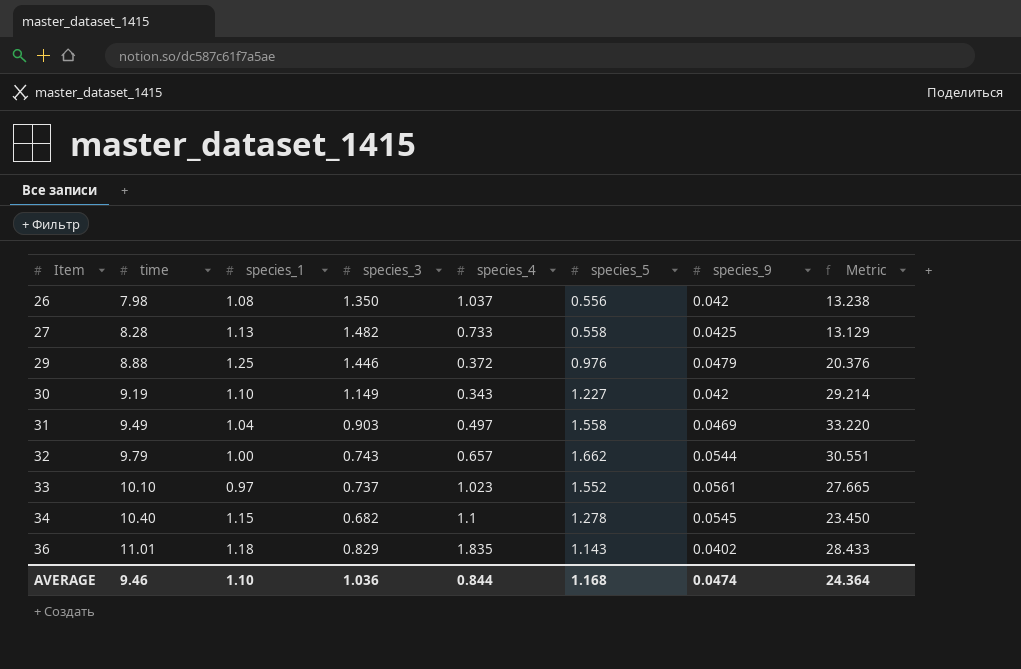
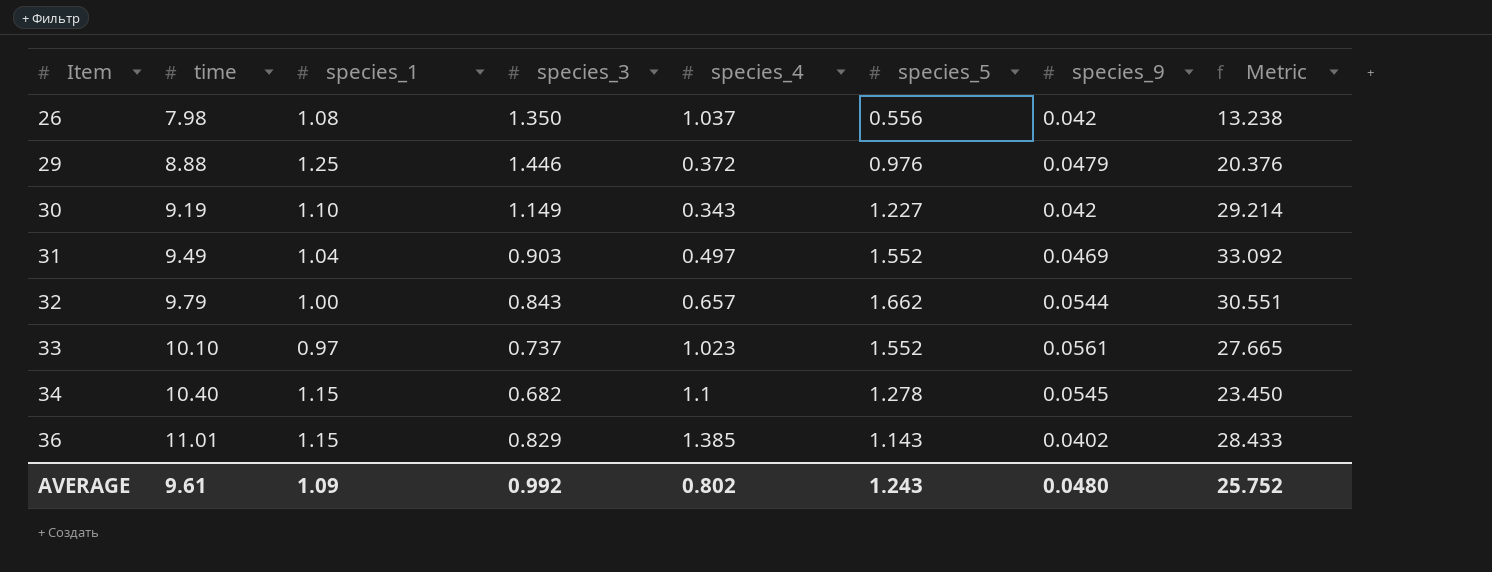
row 27: 8.28 | 1.13 | 1.482 | 0.733 | 0.558 | 0.0425 | 13.129 -> none
31 | species_5: 1.558 -> 1.552
31 | Metric: 33.220 -> 33.092
32 | species_3: 0.743 -> 0.843
36 | species_1: 1.18 -> 1.15
36 | species_4: 1.835 -> 1.385
AVERAGE | time: 9.46 -> 9.61
AVERAGE | species_1: 1.10 -> 1.09
AVERAGE | species_3: 1.036 -> 0.992
AVERAGE | species_4: 0.844 -> 0.802
AVERAGE | species_5: 1.168 -> 1.243
AVERAGE | species_9: 0.0474 -> 0.0480
AVERAGE | Metric: 24.364 -> 25.752

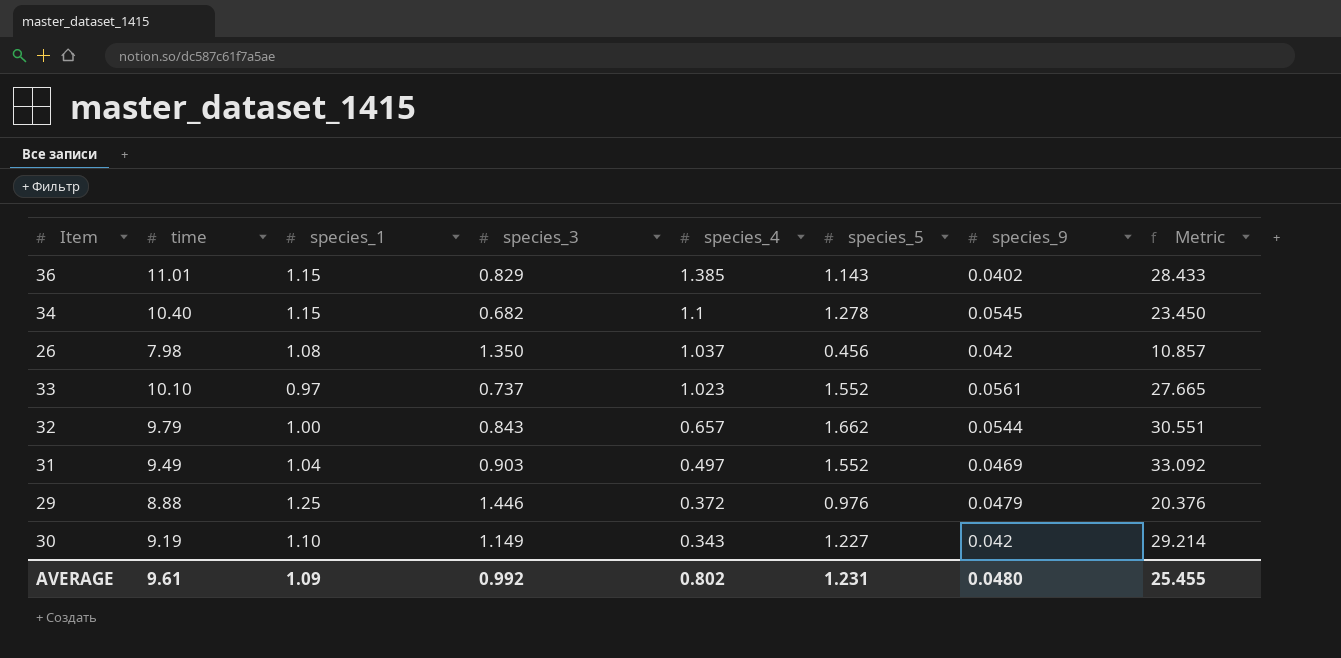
row order: Item ascending -> species_4 descending
26 | species_5: 0.556 -> 0.456
26 | Metric: 13.238 -> 10.857
AVERAGE | species_5: 1.243 -> 1.231
AVERAGE | Metric: 25.752 -> 25.455

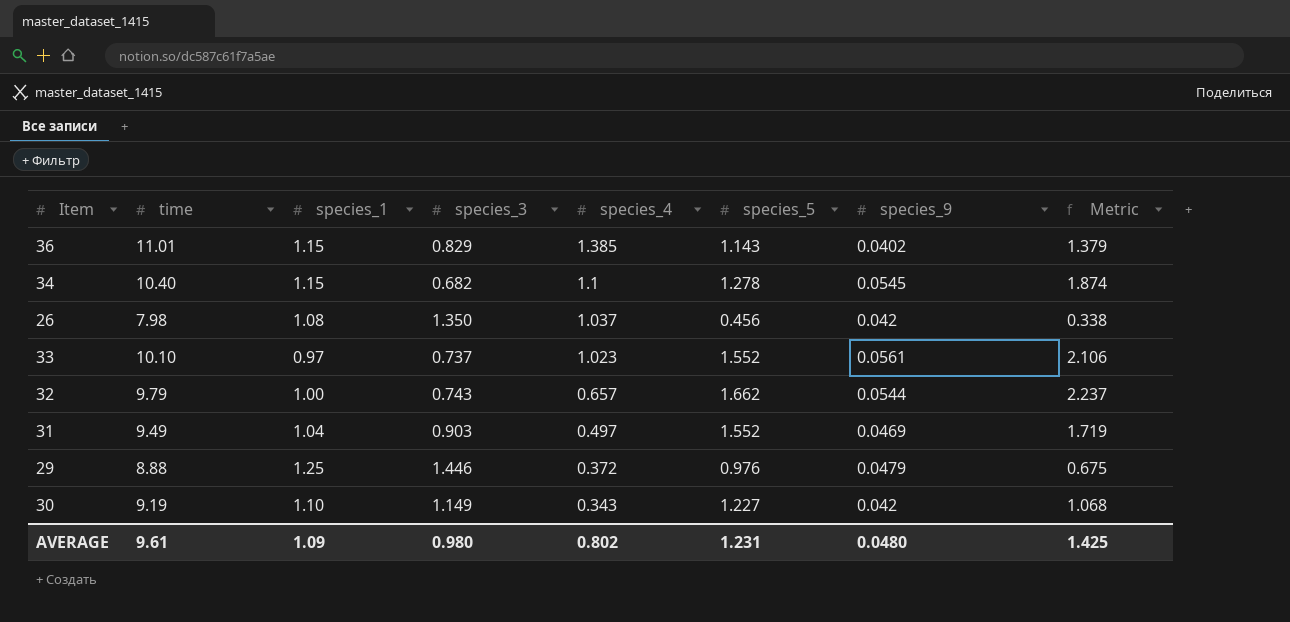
column Metric | formula: [species_5] / [species_9] -> [species_5] / [species_3]
32 | species_3: 0.843 -> 0.743
AVERAGE | species_3: 0.992 -> 0.980
AVERAGE | Metric: 25.455 -> 1.425

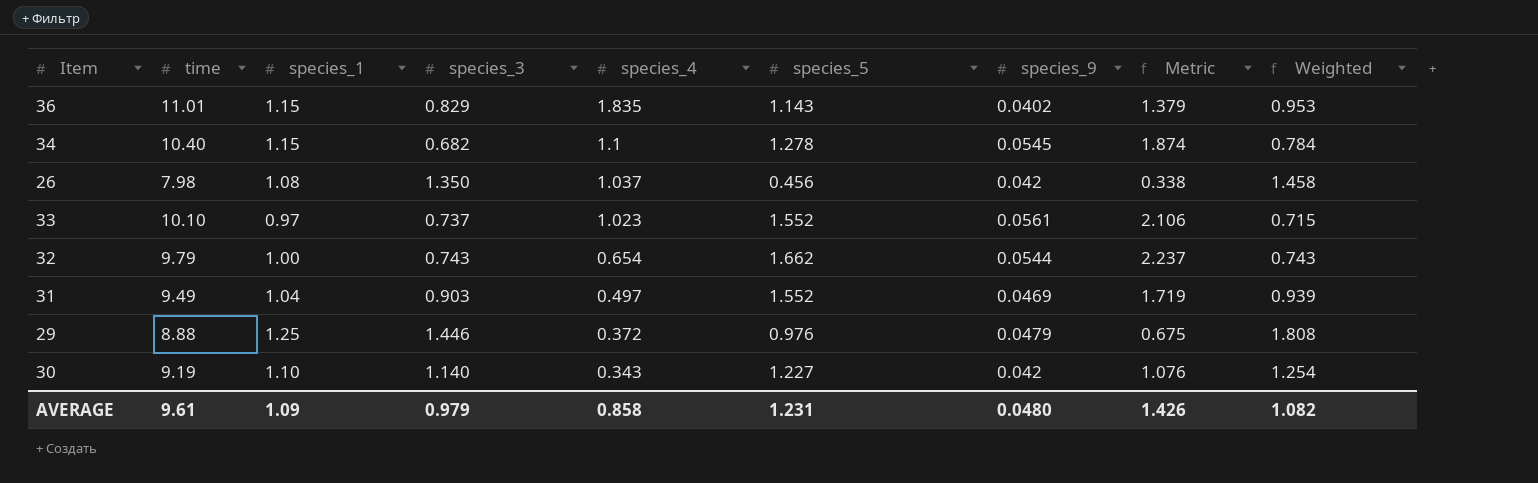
column Weighted | formula: none -> [species_1] * [species_3]
36 | species_4: 1.385 -> 1.835
32 | species_4: 0.657 -> 0.654
30 | species_3: 1.149 -> 1.140
30 | Metric: 1.068 -> 1.076
AVERAGE | species_3: 0.980 -> 0.979
AVERAGE | species_4: 0.802 -> 0.858
AVERAGE | Metric: 1.425 -> 1.426

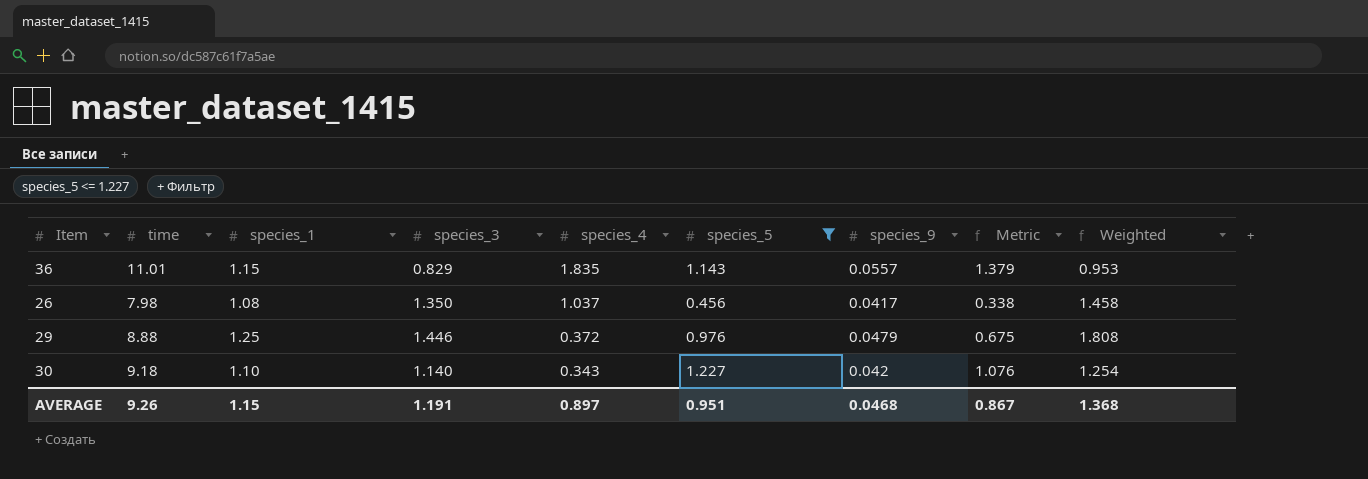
filter: none -> species_5 <= 1.227
36 | species_9: 0.0402 -> 0.0557
26 | species_9: 0.042 -> 0.0417
30 | time: 9.19 -> 9.18
AVERAGE | time: 9.61 -> 9.26
AVERAGE | species_1: 1.09 -> 1.15
AVERAGE | species_3: 0.979 -> 1.191
AVERAGE | species_4: 0.858 -> 0.897
AVERAGE | species_5: 1.231 -> 0.951
AVERAGE | species_9: 0.0480 -> 0.0468
AVERAGE | Metric: 1.426 -> 0.867
AVERAGE | Weighted: 1.082 -> 1.368

